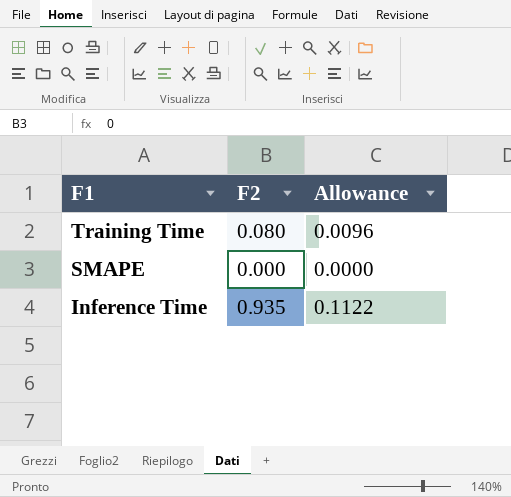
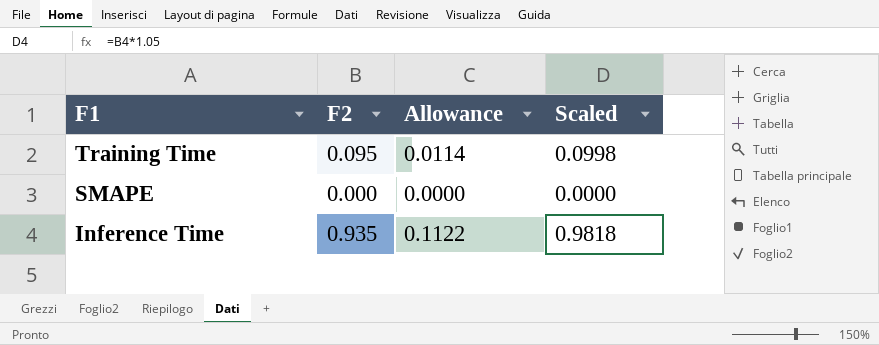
column Scaled | formula: none -> [F2] * 1.05
Training Time | F2: 0.080 -> 0.095
Training Time | Allowance: 0.0096 -> 0.0114

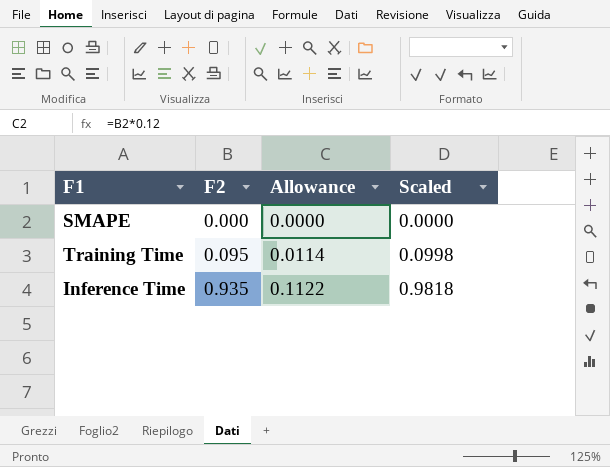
row order: F1 descending -> F2 ascending

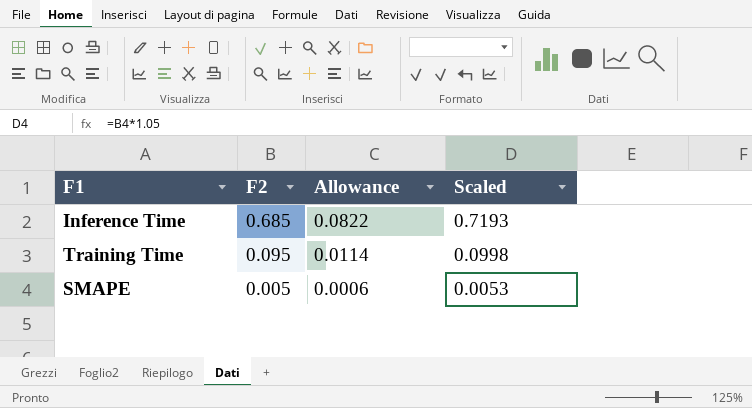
row order: F2 ascending -> F2 descending
Inference Time | F2: 0.935 -> 0.685
Inference Time | Allowance: 0.1122 -> 0.0822
Inference Time | Scaled: 0.9818 -> 0.7193
SMAPE | F2: 0.000 -> 0.005
SMAPE | Allowance: 0.0000 -> 0.0006
SMAPE | Scaled: 0.0000 -> 0.0053

